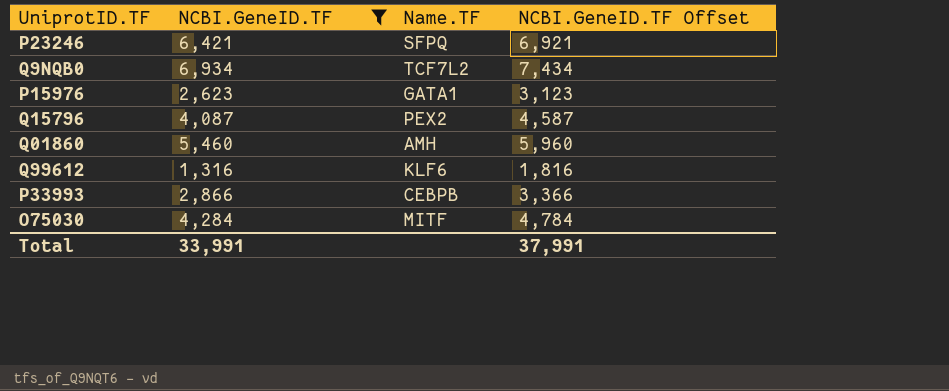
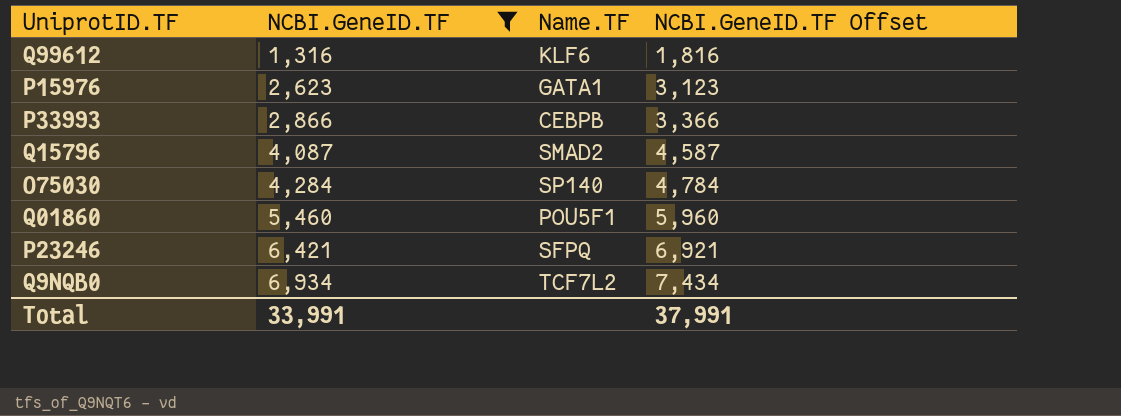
row order: none -> NCBI.GeneID.TF ascending
Q15796 | Name.TF: PEX2 -> SMAD2
O75030 | Name.TF: MITF -> SP140
Q01860 | Name.TF: AMH -> POU5F1

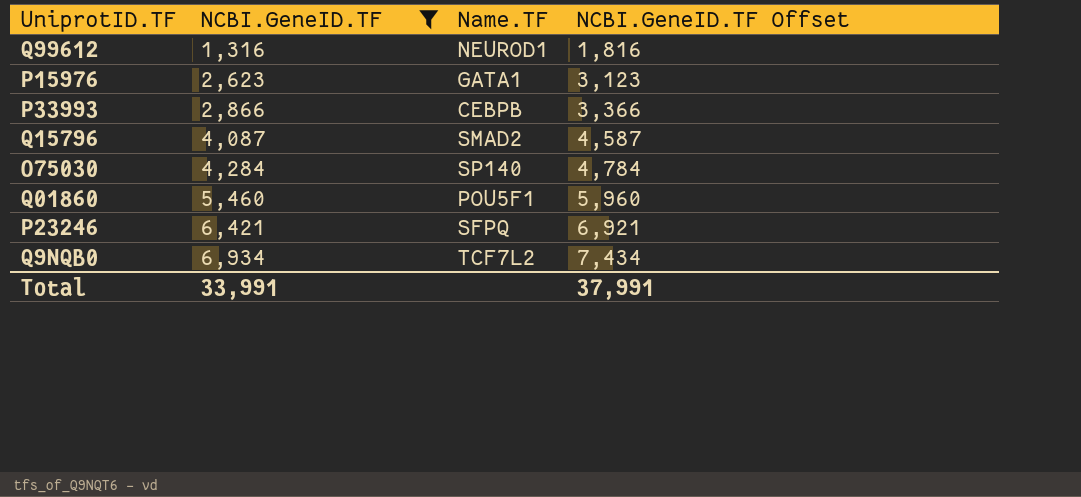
Q99612 | Name.TF: KLF6 -> NEUROD1

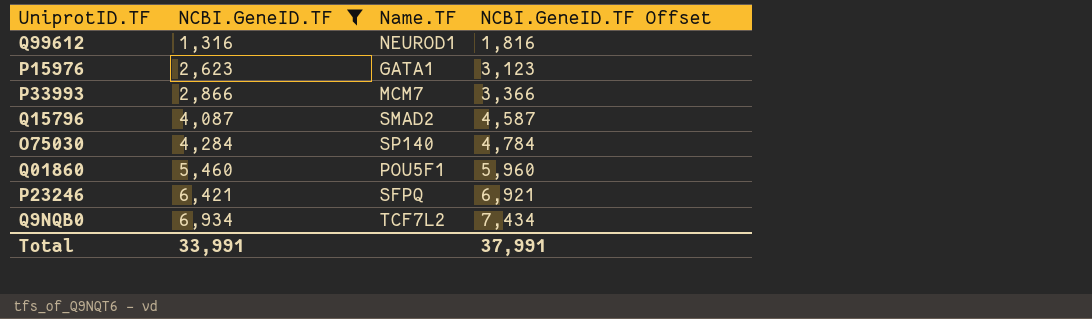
P33993 | Name.TF: CEBPB -> MCM7

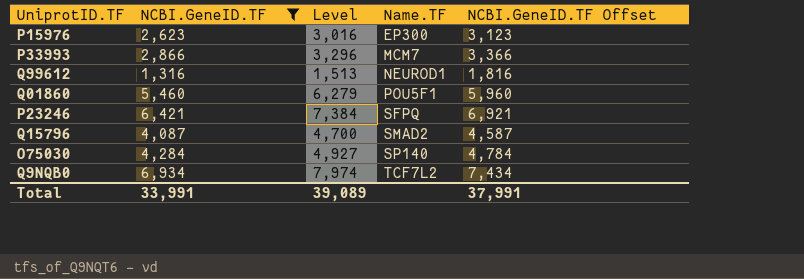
row order: NCBI.GeneID.TF ascending -> Name.TF ascending
column Level | formula: none -> [NCBI.GeneID.TF] * 1.15
P15976 | Name.TF: GATA1 -> EP300

